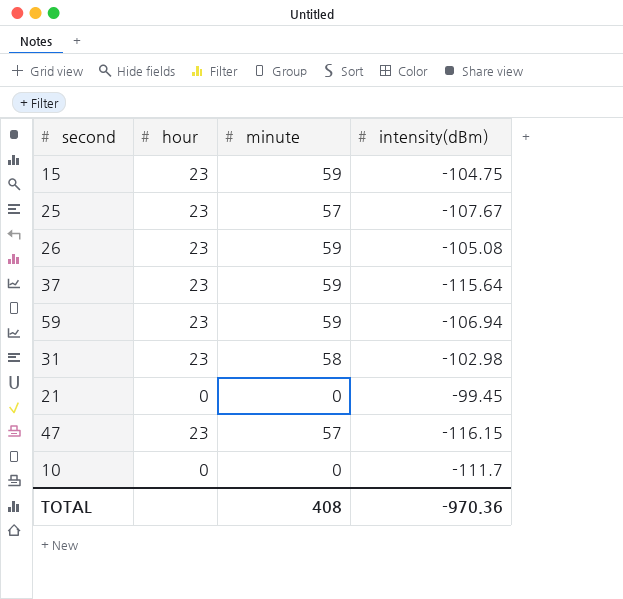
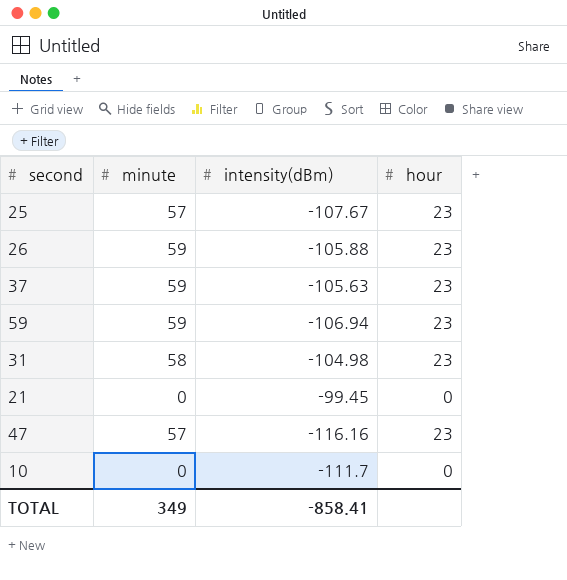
column hour | position: 2 -> 4
row 15: 23 | 59 | -104.75 -> none
26 | intensity(dBm): -105.08 -> -105.88
37 | intensity(dBm): -115.64 -> -105.63
31 | intensity(dBm): -102.98 -> -104.98
47 | intensity(dBm): -116.15 -> -116.16
TOTAL | minute: 408 -> 349
TOTAL | intensity(dBm): -970.36 -> -858.41

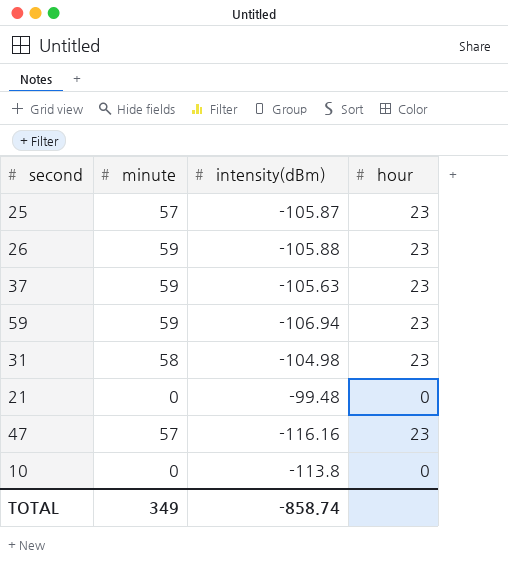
25 | intensity(dBm): -107.67 -> -105.87
21 | intensity(dBm): -99.45 -> -99.48
10 | intensity(dBm): -111.7 -> -113.8
TOTAL | intensity(dBm): -858.41 -> -858.74

